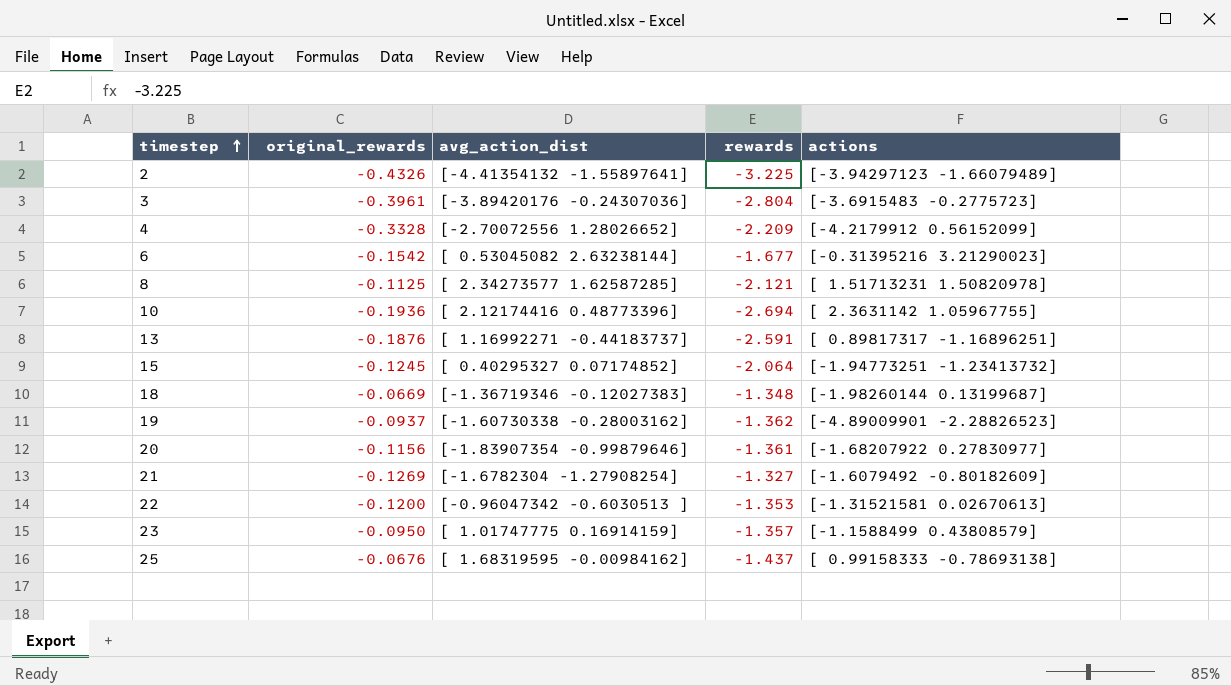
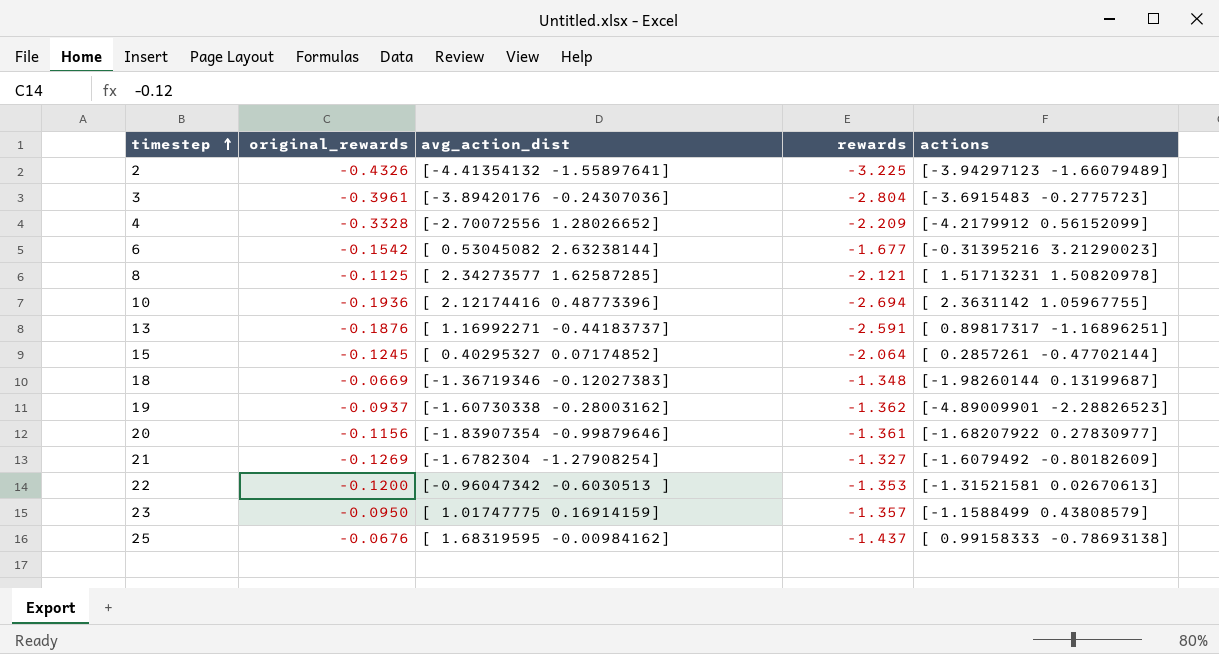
15 | actions: [-1.94773251 -1.23413732] -> [ 0.2857261 -0.47702144]

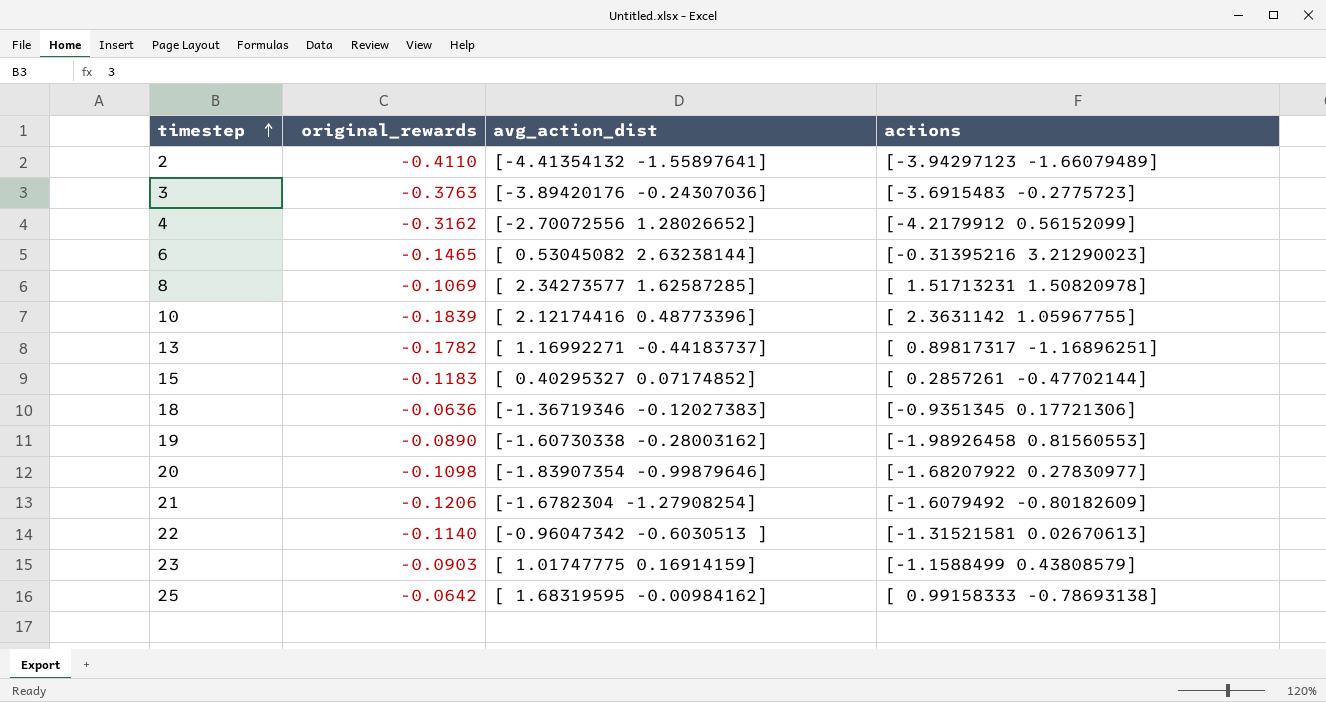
column rewards | position: 4 -> none
2 | original_rewards: -0.4326 -> -0.4110
3 | original_rewards: -0.3961 -> -0.3763
4 | original_rewards: -0.3328 -> -0.3162
6 | original_rewards: -0.1542 -> -0.1465
8 | original_rewards: -0.1125 -> -0.1069
10 | original_rewards: -0.1936 -> -0.1839
13 | original_rewards: -0.1876 -> -0.1782
15 | original_rewards: -0.1245 -> -0.1183
18 | original_rewards: -0.0669 -> -0.0636
18 | actions: [-1.98260144 0.13199687] -> [-0.9351345 0.17721306]
19 | original_rewards: -0.0937 -> -0.0890
19 | actions: [-4.89009901 -2.28826523] -> [-1.98926458 0.81560553]
20 | original_rewards: -0.1156 -> -0.1098
21 | original_rewards: -0.1269 -> -0.1206
22 | original_rewards: -0.1200 -> -0.1140
23 | original_rewards: -0.0950 -> -0.0903
25 | original_rewards: -0.0676 -> -0.0642

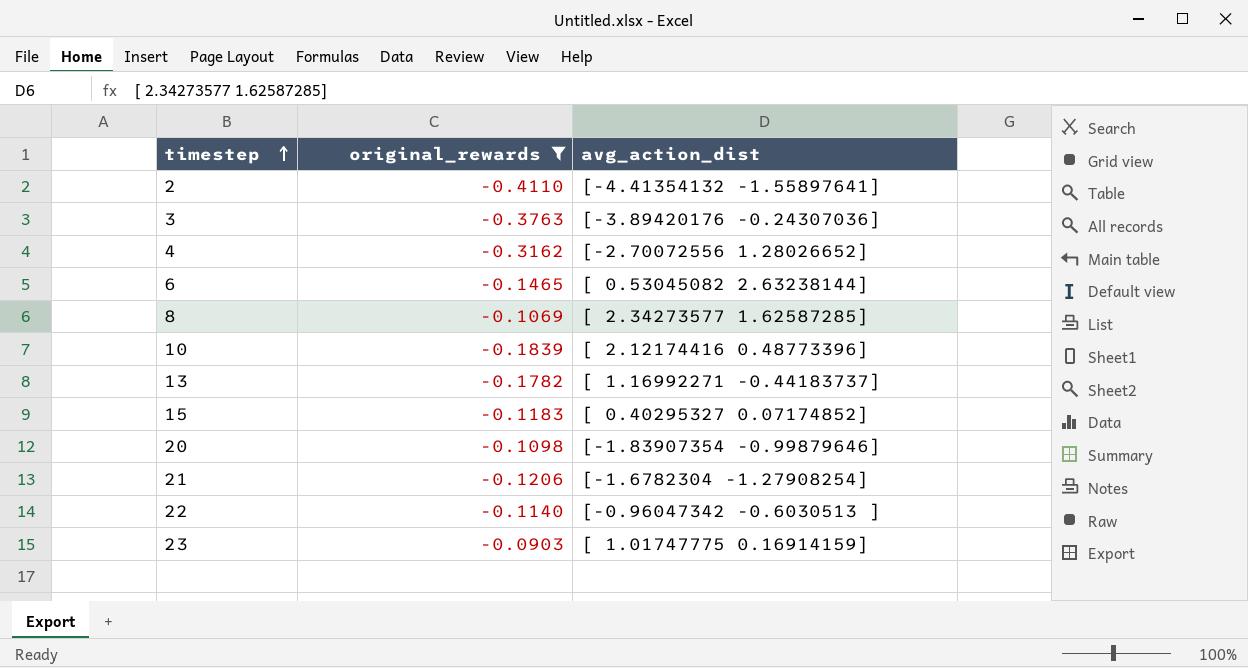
filter: none -> original_rewards <= -0.0903
column actions | position: 4 -> none

